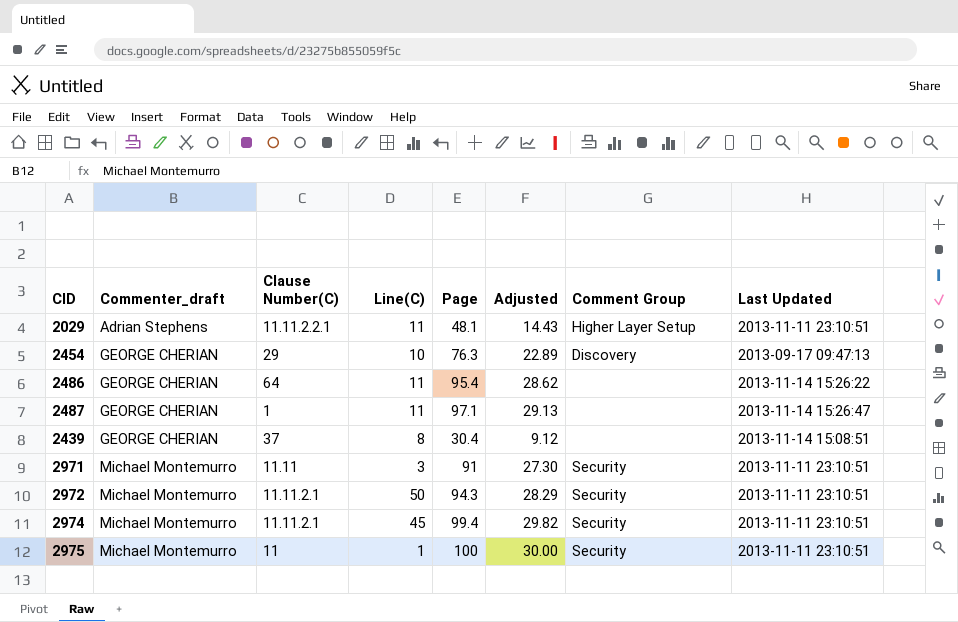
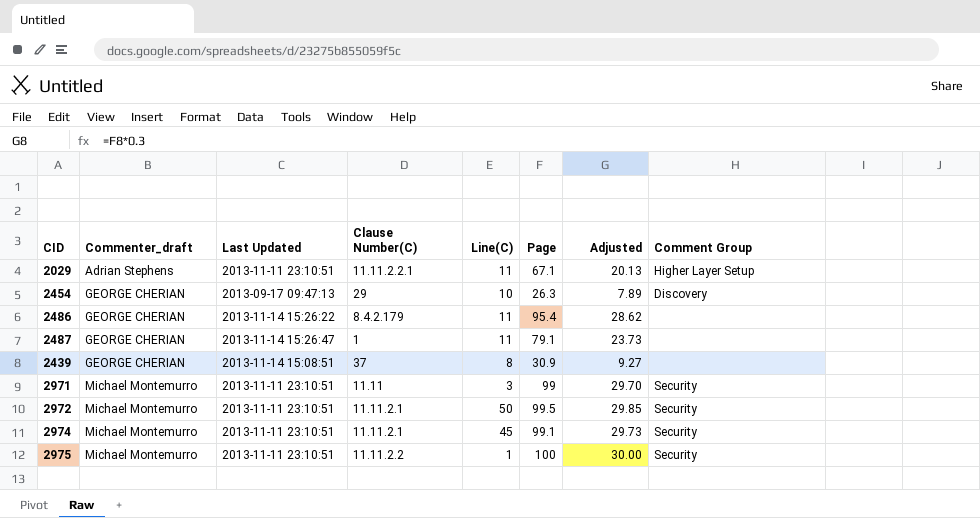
column Last Updated | position: 8 -> 3
2029 | Page: 48.1 -> 67.1
2029 | Adjusted: 14.43 -> 20.13
2454 | Page: 76.3 -> 26.3
2454 | Adjusted: 22.89 -> 7.89
2486 | Clause Number(C): 64 -> 8.4.2.179
2487 | Page: 97.1 -> 79.1
2487 | Adjusted: 29.13 -> 23.73
2439 | Page: 30.4 -> 30.9
2439 | Adjusted: 9.12 -> 9.27
2971 | Page: 91 -> 99
2971 | Adjusted: 27.30 -> 29.70
2972 | Page: 94.3 -> 99.5
2972 | Adjusted: 28.29 -> 29.85
2974 | Page: 99.4 -> 99.1
2974 | Adjusted: 29.82 -> 29.73
2975 | Clause Number(C): 11 -> 11.11.2.2

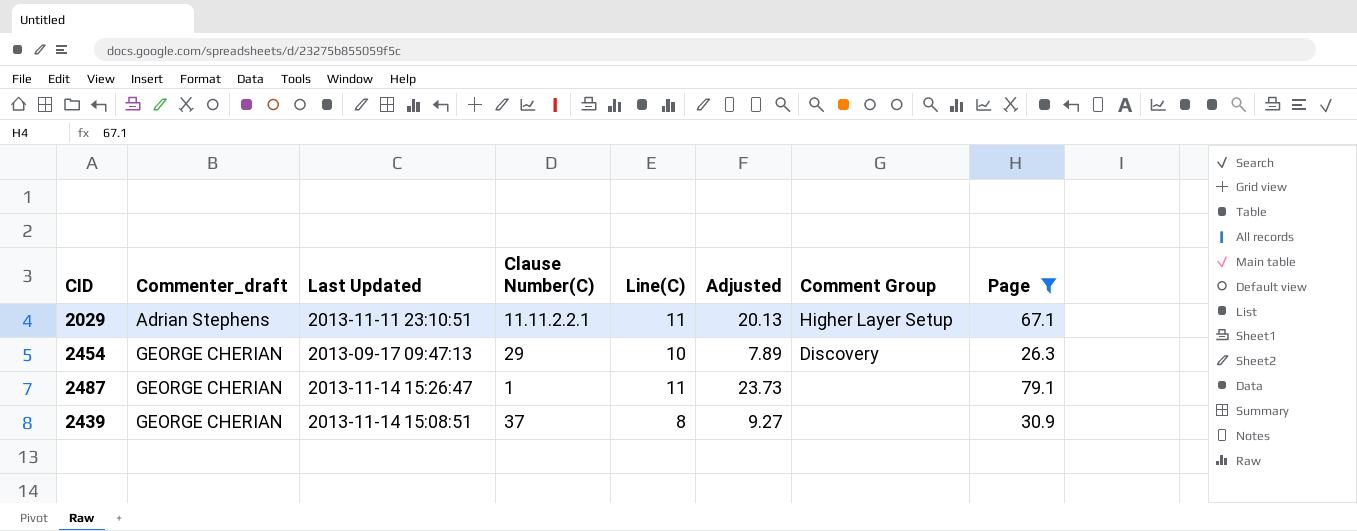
filter: none -> Page <= 79.1
column Page | position: 6 -> 8

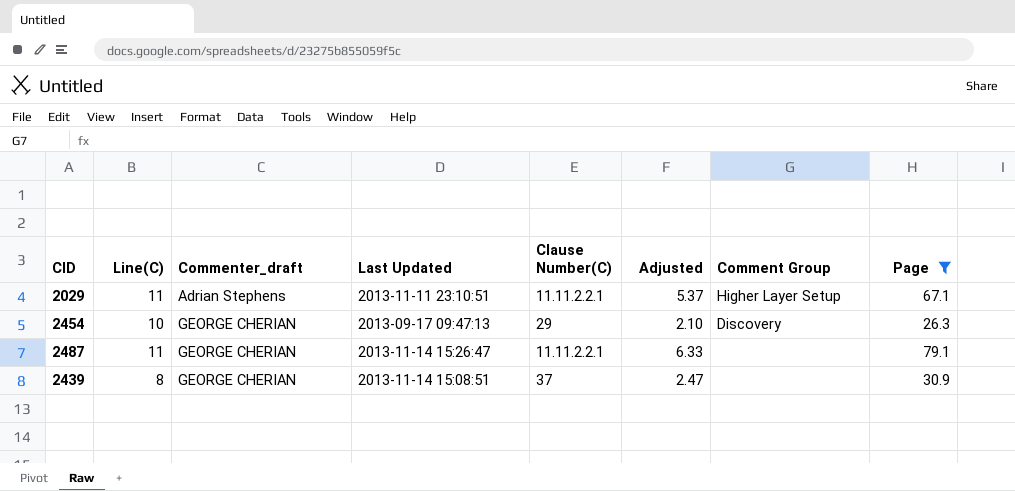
column Line(C) | position: 5 -> 2
column Adjusted | formula: [Page] * 0.3 -> [Page] * 0.08
2487 | Clause Number(C): 1 -> 11.11.2.2.1

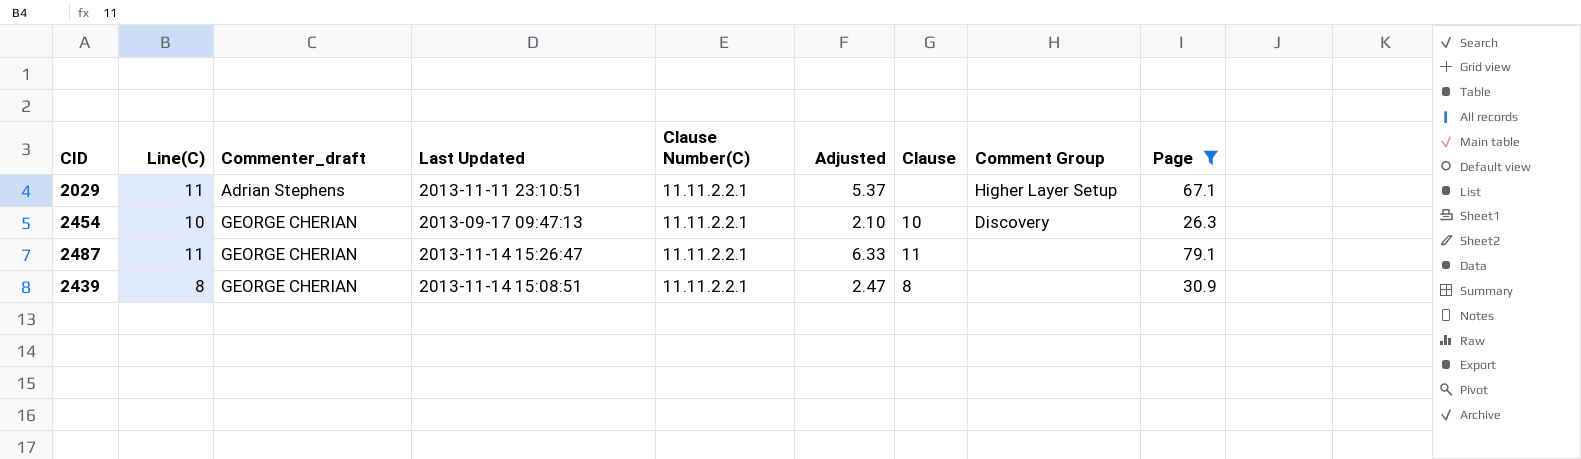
column Clause | position: none -> 7
2454 | Clause Number(C): 29 -> 11.11.2.2.1
2439 | Clause Number(C): 37 -> 11.11.2.2.1

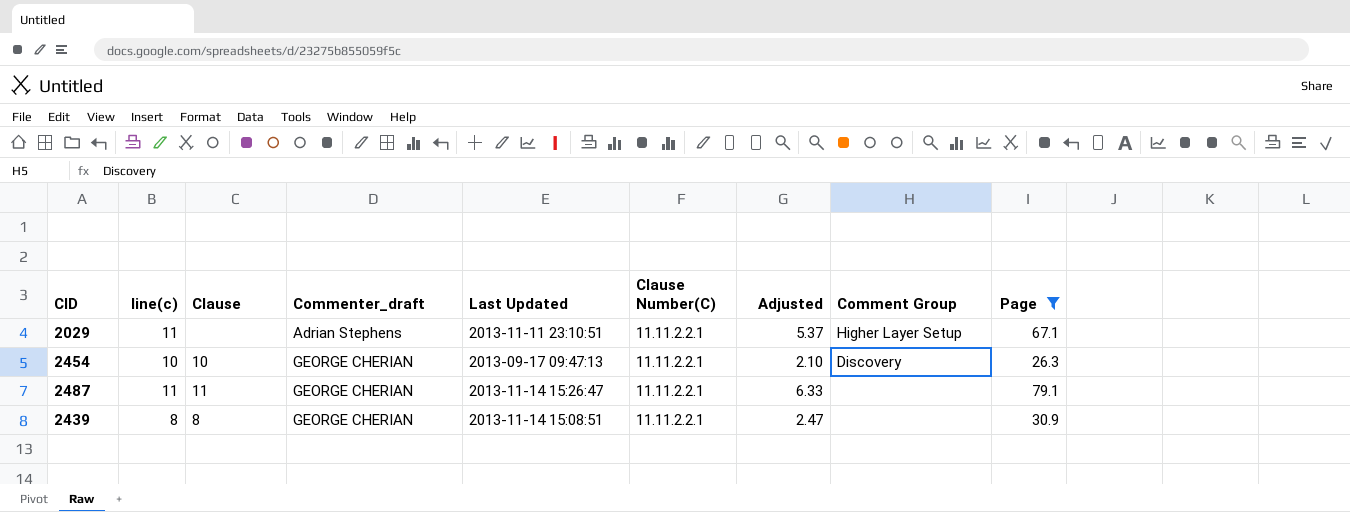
column name: Line(C) -> line(c)
column Clause | position: 7 -> 3

